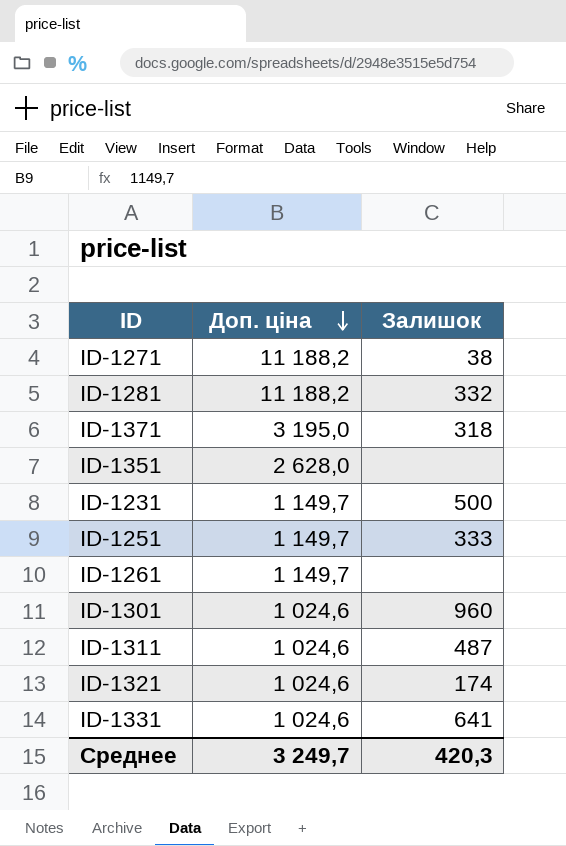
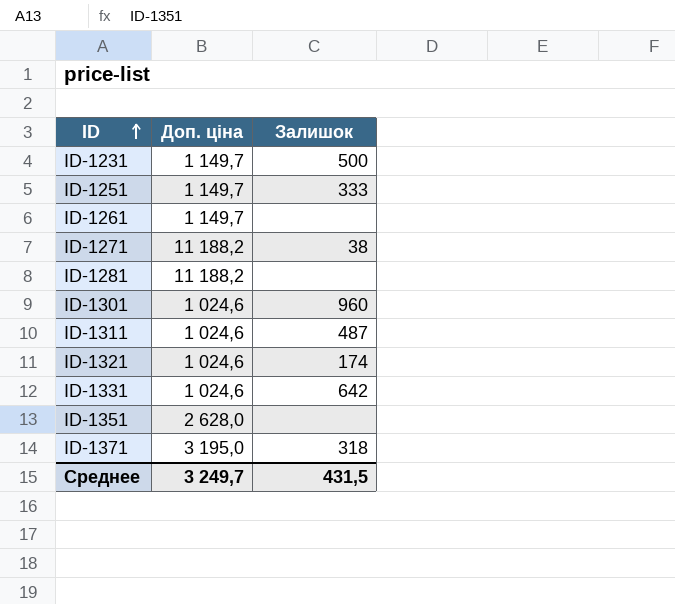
row order: Доп. ціна descending -> ID ascending
ID-1281 | Залишок: 332 -> none
ID-1331 | Залишок: 641 -> 642
Среднее | Залишок: 420,3 -> 431,5

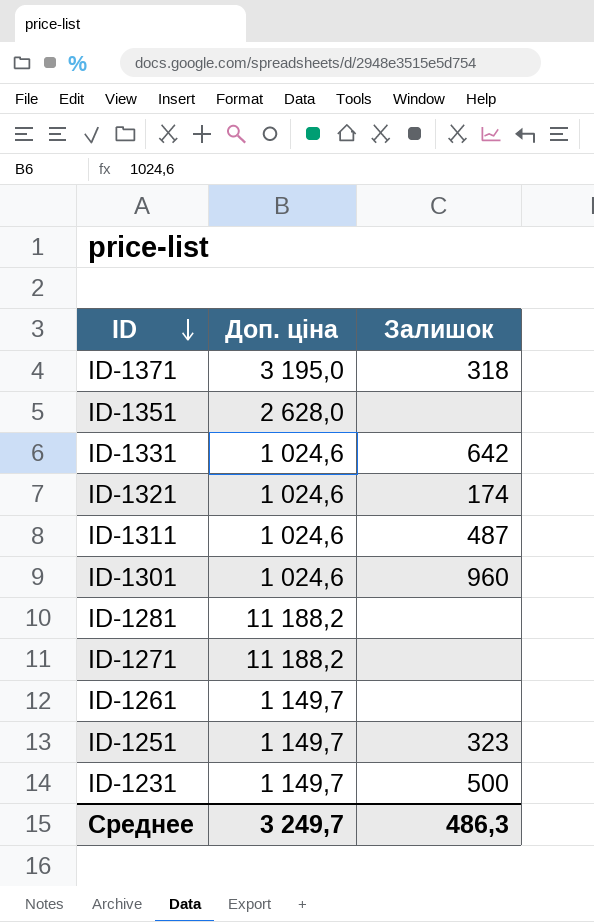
row order: ID ascending -> ID descending
ID-1271 | Залишок: 38 -> none
ID-1251 | Залишок: 333 -> 323
Среднее | Залишок: 431,5 -> 486,3

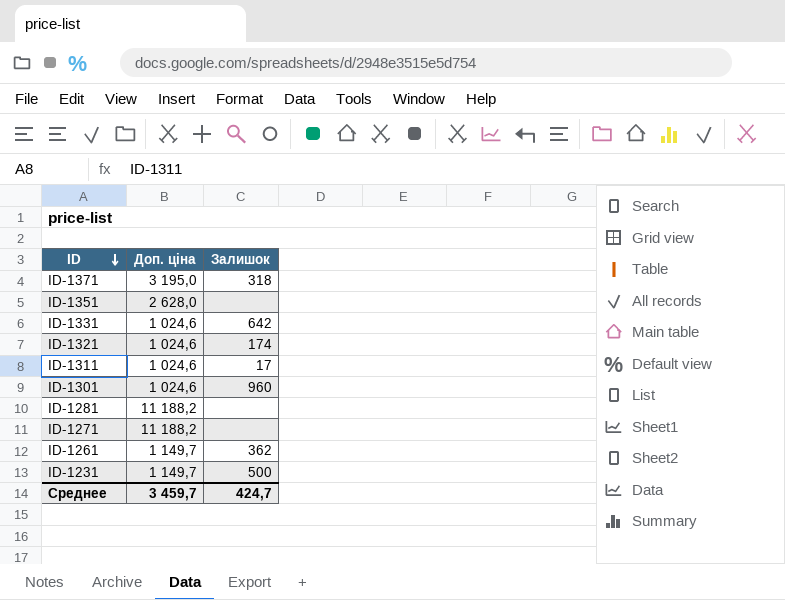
row ID-1251: 1 149,7 | 323 -> none
ID-1311 | Залишок: 487 -> 17
ID-1261 | Залишок: none -> 362
Среднее | Доп. ціна: 3 249,7 -> 3 459,7
Среднее | Залишок: 486,3 -> 424,7

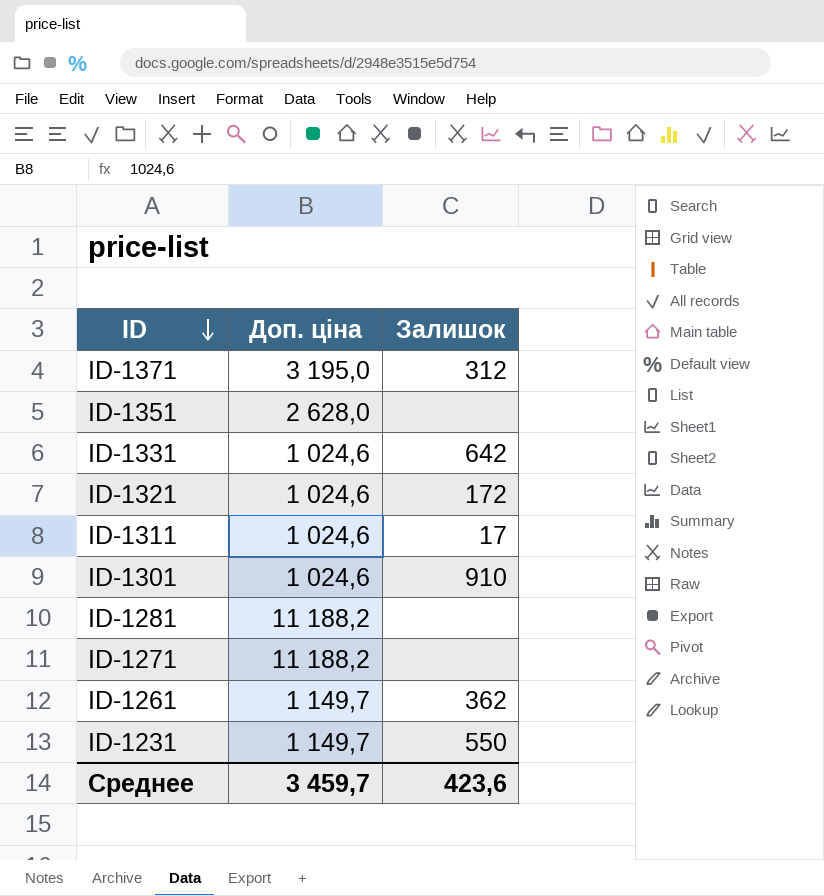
ID-1371 | Залишок: 318 -> 312
ID-1321 | Залишок: 174 -> 172
ID-1301 | Залишок: 960 -> 910
ID-1231 | Залишок: 500 -> 550
Среднее | Залишок: 424,7 -> 423,6

